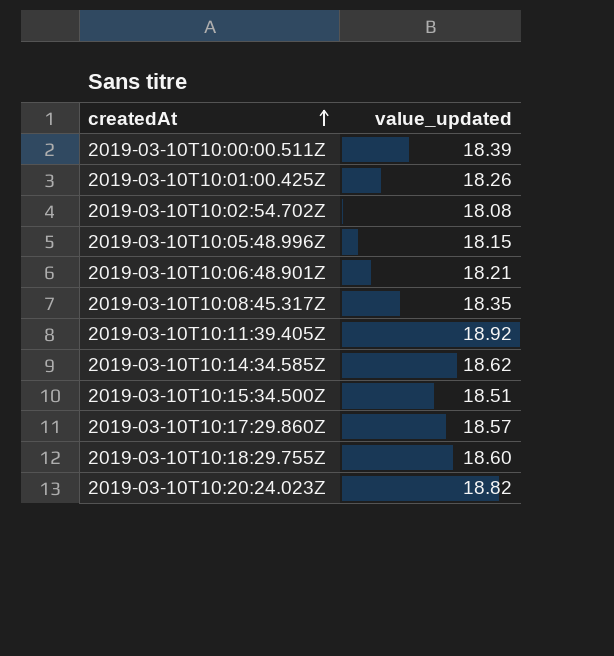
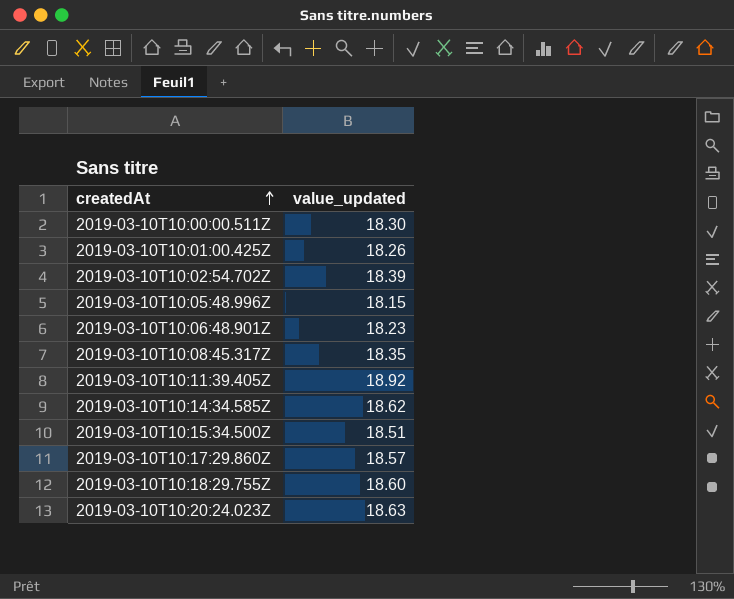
2019-03-10T10:00:00.511Z | value_updated: 18.39 -> 18.30
2019-03-10T10:02:54.702Z | value_updated: 18.08 -> 18.39
2019-03-10T10:06:48.901Z | value_updated: 18.21 -> 18.23
2019-03-10T10:20:24.023Z | value_updated: 18.82 -> 18.63

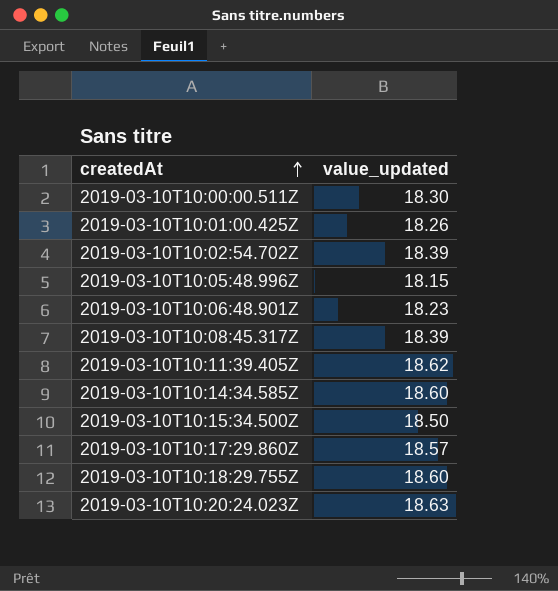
2019-03-10T10:08:45.317Z | value_updated: 18.35 -> 18.39
2019-03-10T10:11:39.405Z | value_updated: 18.92 -> 18.62
2019-03-10T10:14:34.585Z | value_updated: 18.62 -> 18.60
2019-03-10T10:15:34.500Z | value_updated: 18.51 -> 18.50

